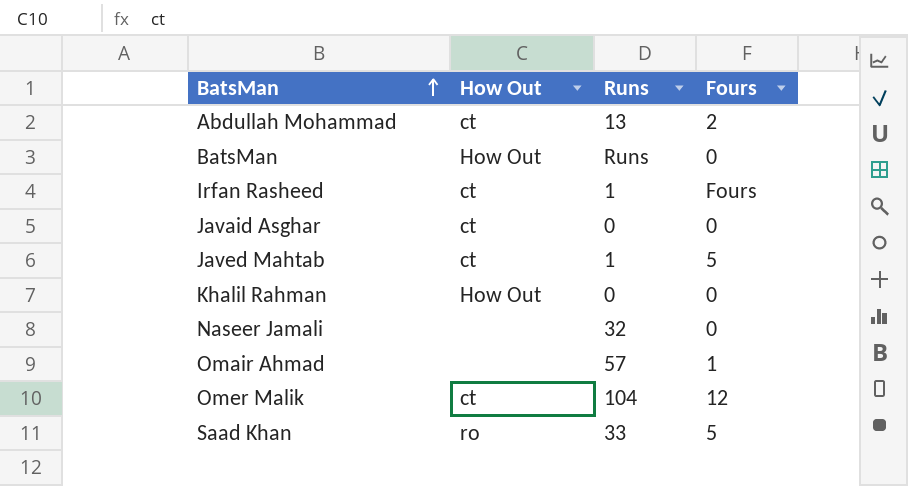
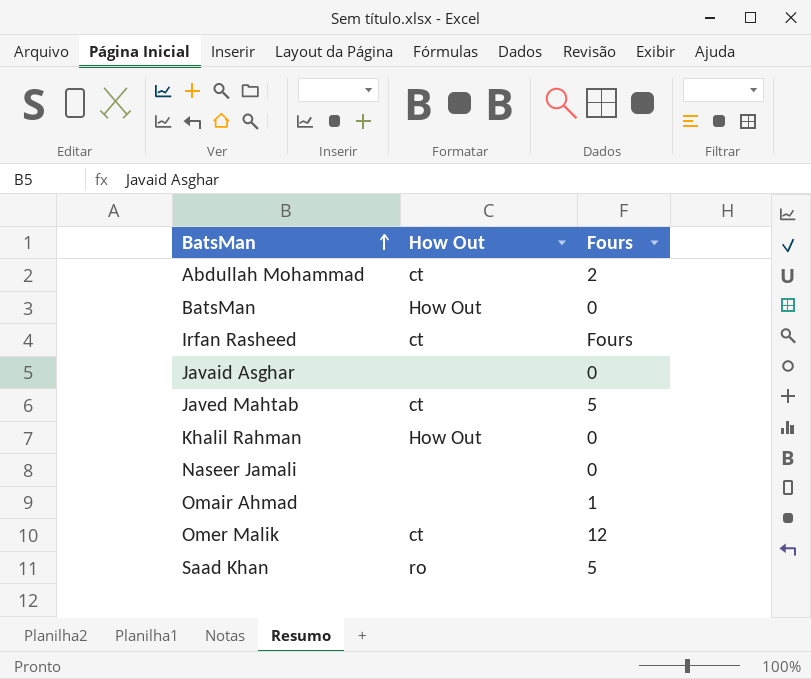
column Runs | position: 3 -> none
Javaid Asghar | How Out: ct -> none

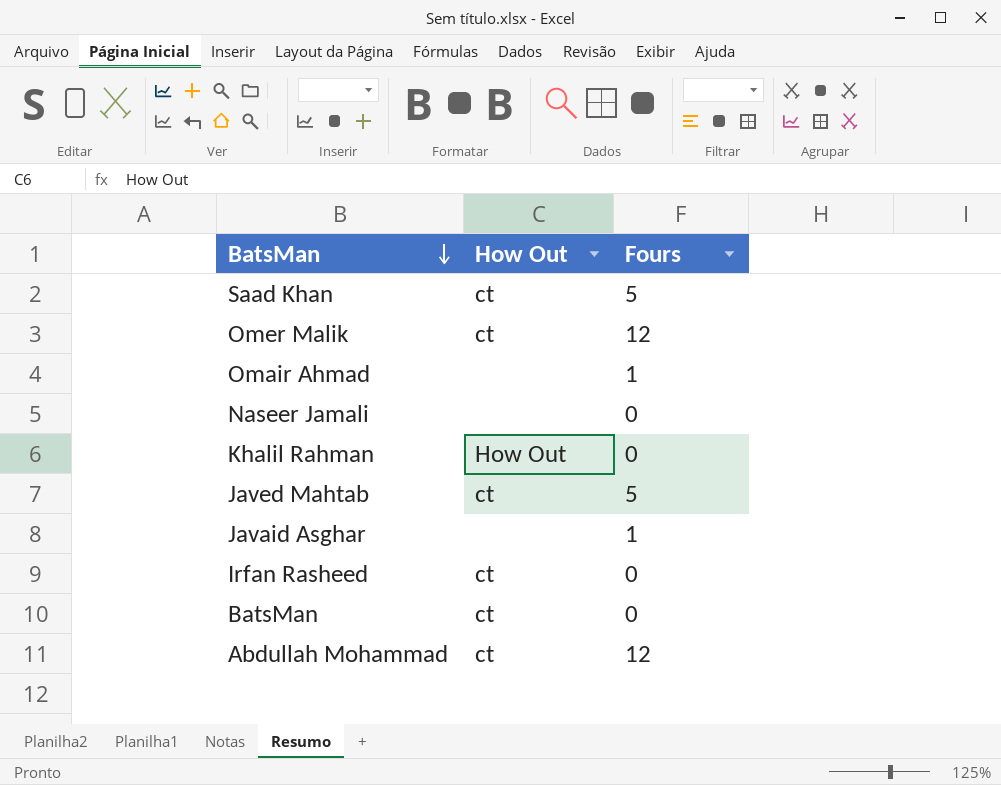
row order: BatsMan ascending -> BatsMan descending
Saad Khan | How Out: ro -> ct
Javaid Asghar | Fours: 0 -> 1
Irfan Rasheed | Fours: Fours -> 0
BatsMan | How Out: How Out -> ct
Abdullah Mohammad | Fours: 2 -> 12

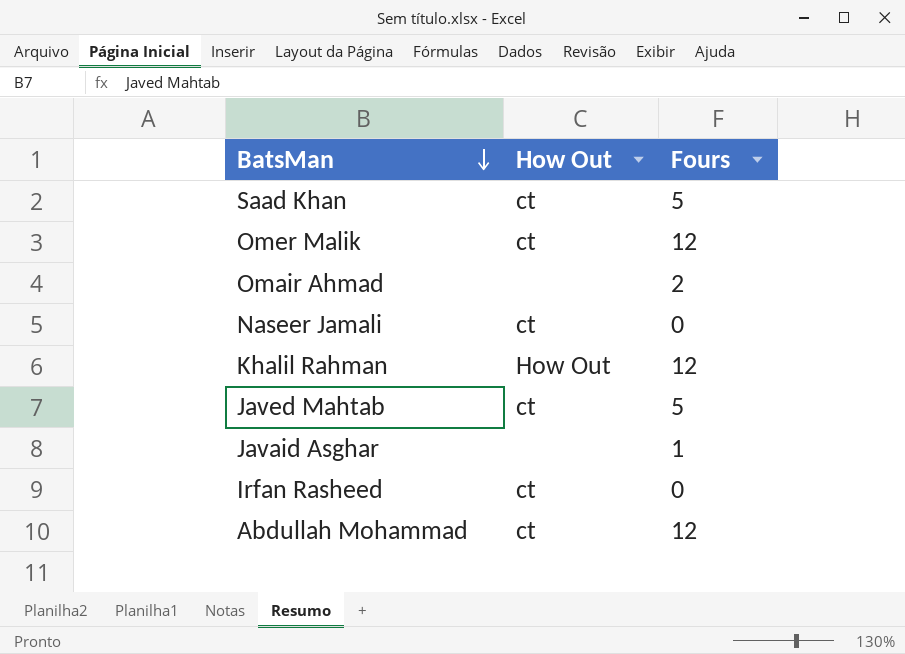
row BatsMan: ct | 0 -> none
Omair Ahmad | Fours: 1 -> 2
Naseer Jamali | How Out: none -> ct
Khalil Rahman | Fours: 0 -> 12

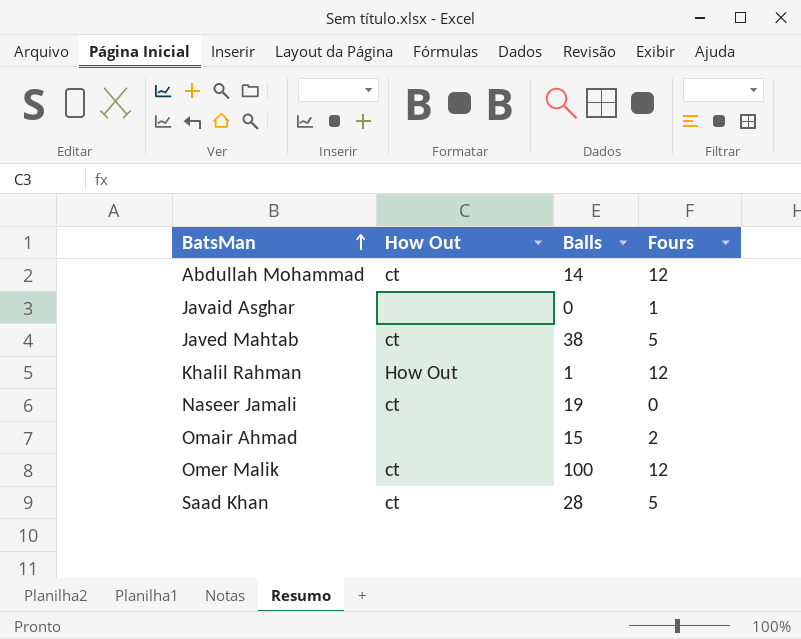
row order: BatsMan descending -> BatsMan ascending
column Balls | position: none -> 3
row Irfan Rasheed: ct | 0 -> none

